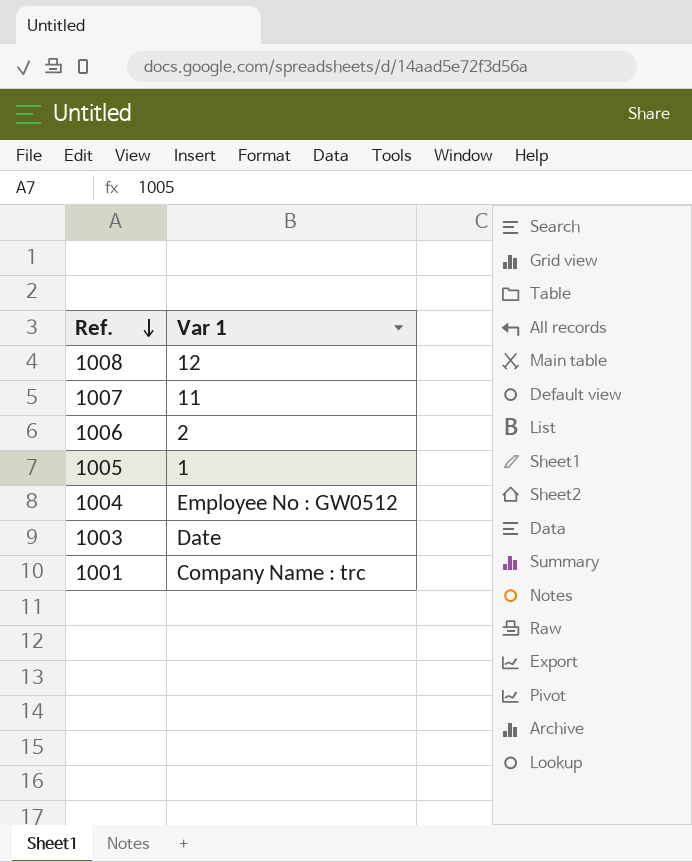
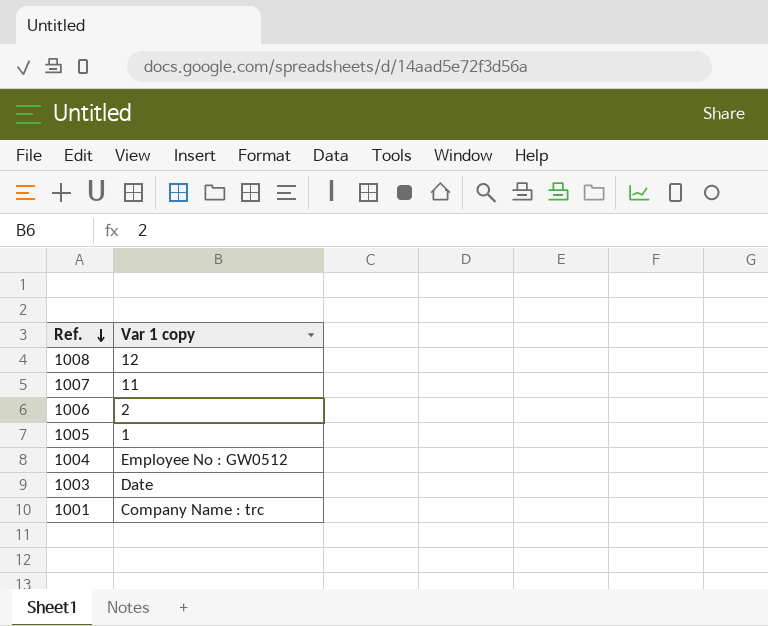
column name: Var 1 -> Var 1 copy

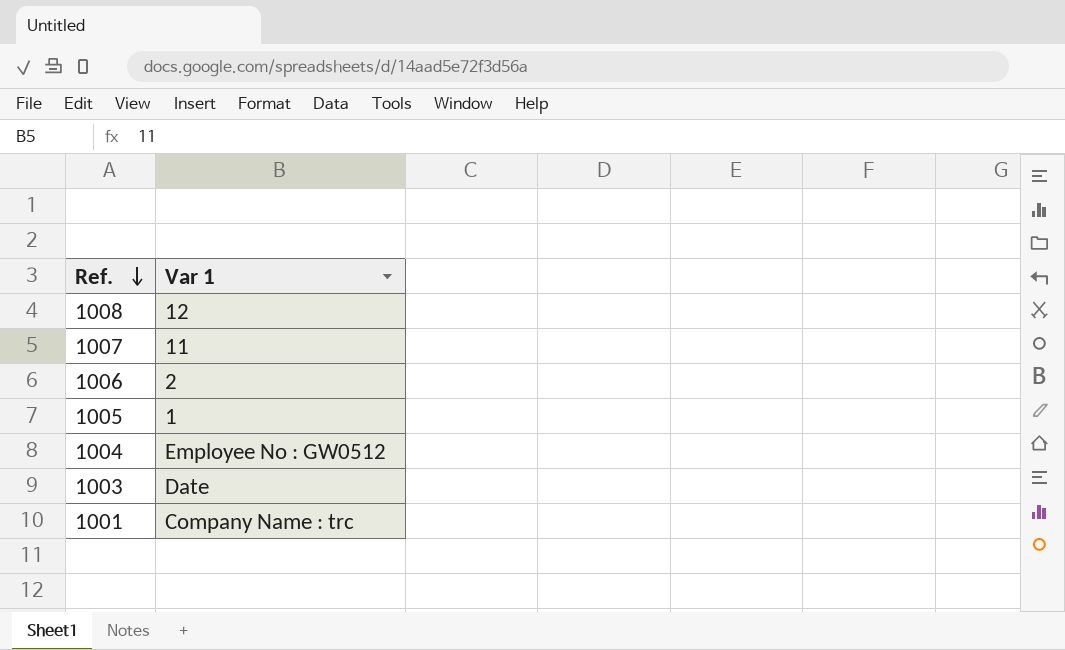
column name: Var 1 copy -> Var 1

